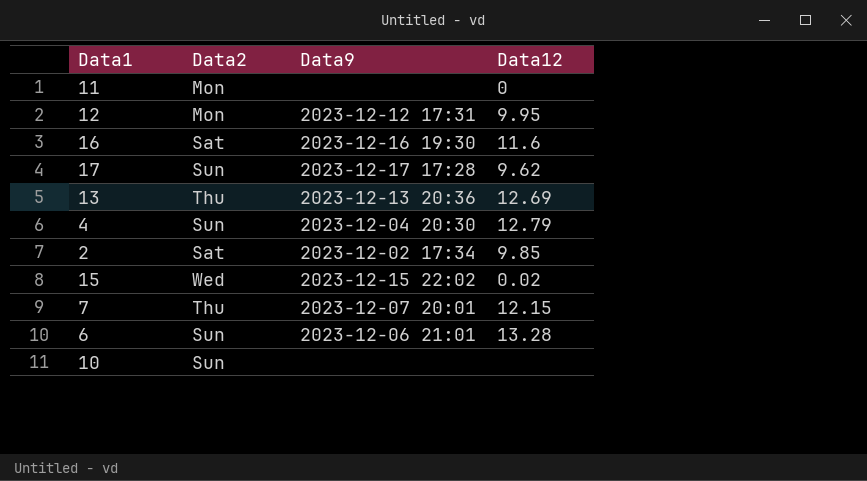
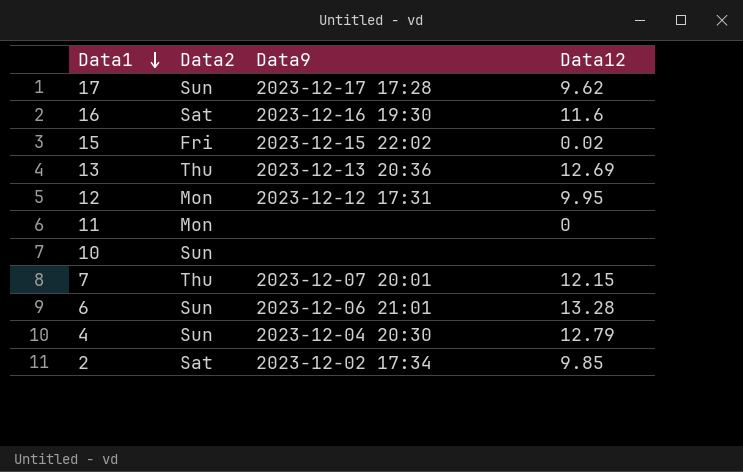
row order: none -> Data1 descending
15 | Data2: Wed -> Fri

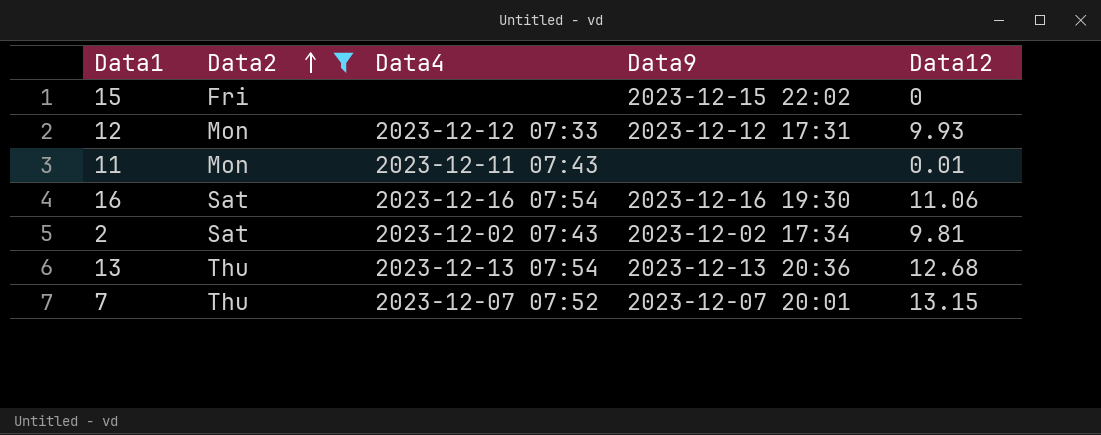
filter: none -> Data2 != Sun
row order: Data1 descending -> Data2 ascending
column Data4 | position: none -> 3
15 | Data12: 0.02 -> 0
12 | Data12: 9.95 -> 9.93
11 | Data12: 0 -> 0.01
16 | Data12: 11.6 -> 11.06
2 | Data12: 9.85 -> 9.81
13 | Data12: 12.69 -> 12.68
7 | Data12: 12.15 -> 13.15

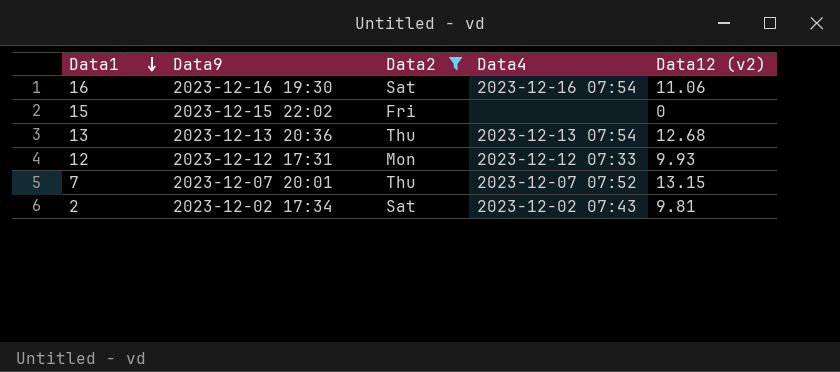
row order: Data2 ascending -> Data1 descending
column Data9 | position: 4 -> 2
column name: Data12 -> Data12 (v2)
row 11: Mon | 2023-12-11 07:43 | none | 0.01 -> none

